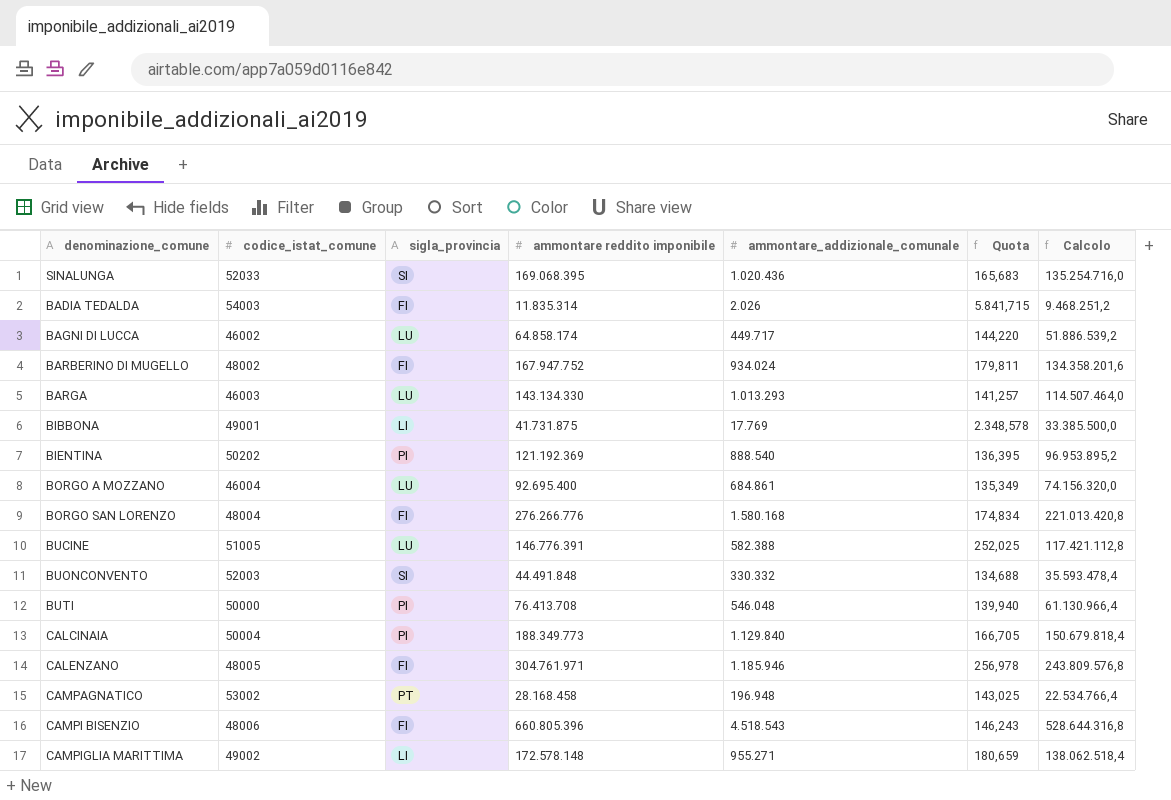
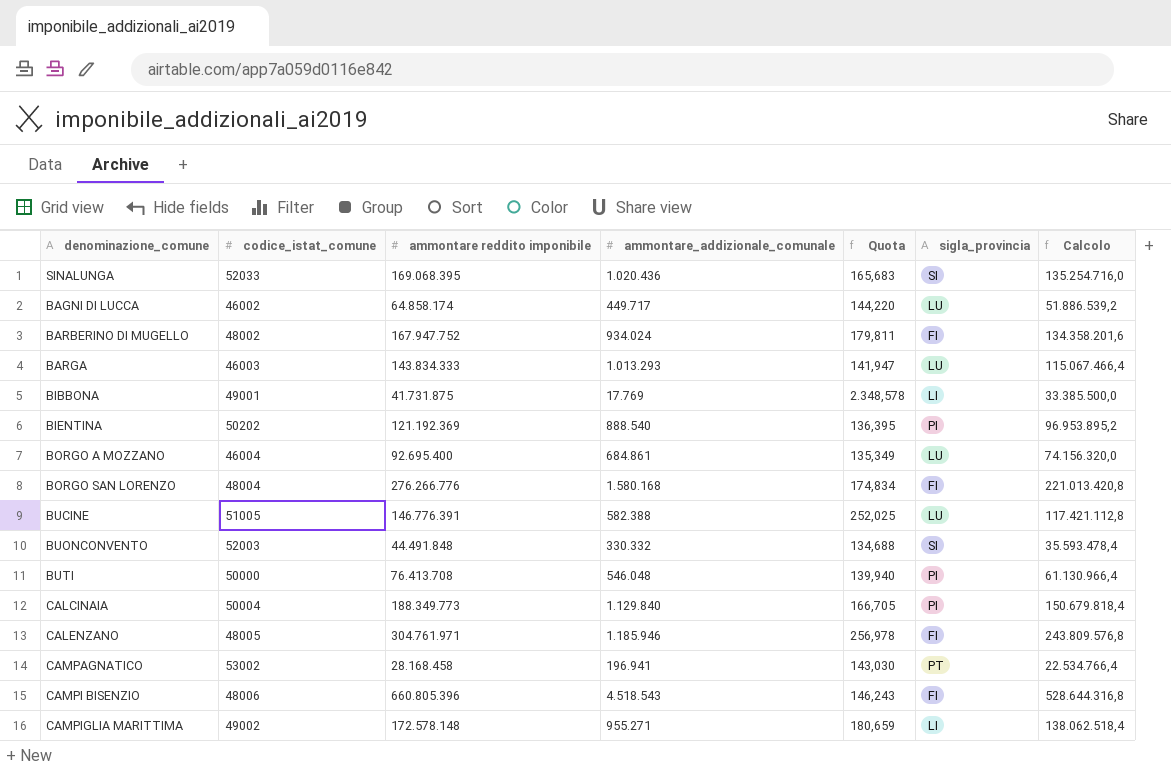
column sigla_provincia | position: 3 -> 6
row BADIA TEDALDA: 54003 | FI | 11.835.314 | 2.026 | 5.841,715 | 9.468.251,2 -> none
BARGA | ammontare reddito imponibile: 143.134.330 -> 143.834.333
BARGA | Quota: 141,257 -> 141,947
BARGA | Calcolo: 114.507.464,0 -> 115.067.466,4
CAMPAGNATICO | ammontare_addizionale_comunale: 196.948 -> 196.941
CAMPAGNATICO | Quota: 143,025 -> 143,030

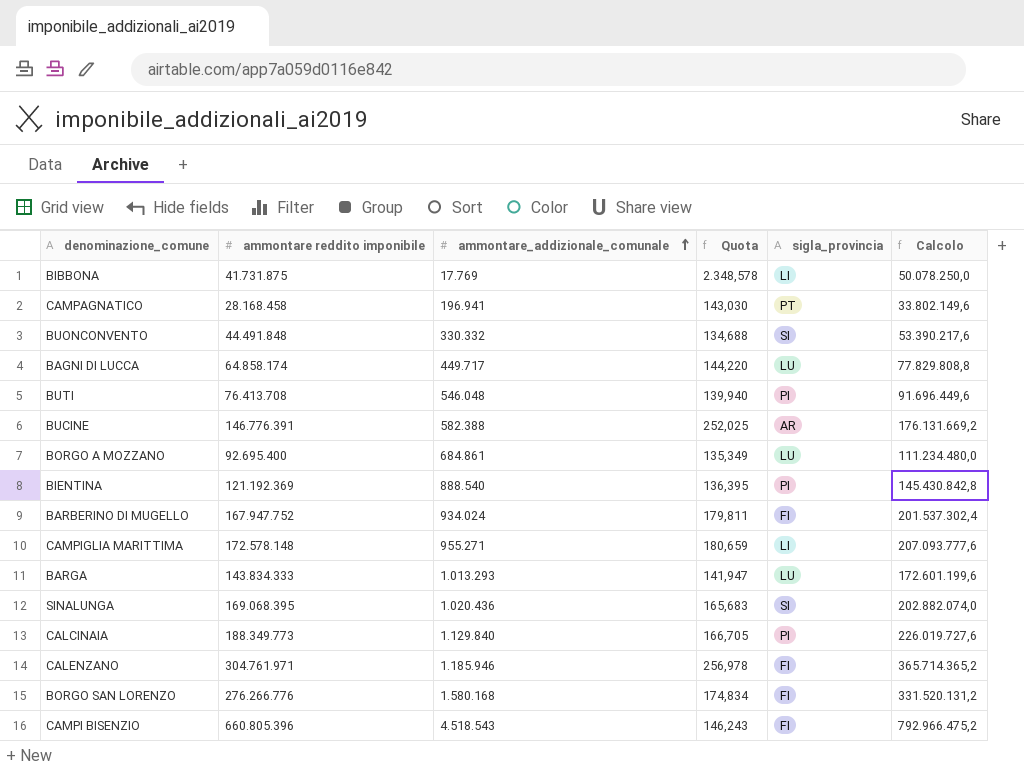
row order: none -> ammontare_addizionale_comunale ascending
column codice_istat_comune | position: 2 -> none
column Calcolo | formula: [ammontare reddito imponibile] * 0,8 -> [ammontare reddito imponibile] * 1,2
BUCINE | sigla_provincia: LU -> AR

